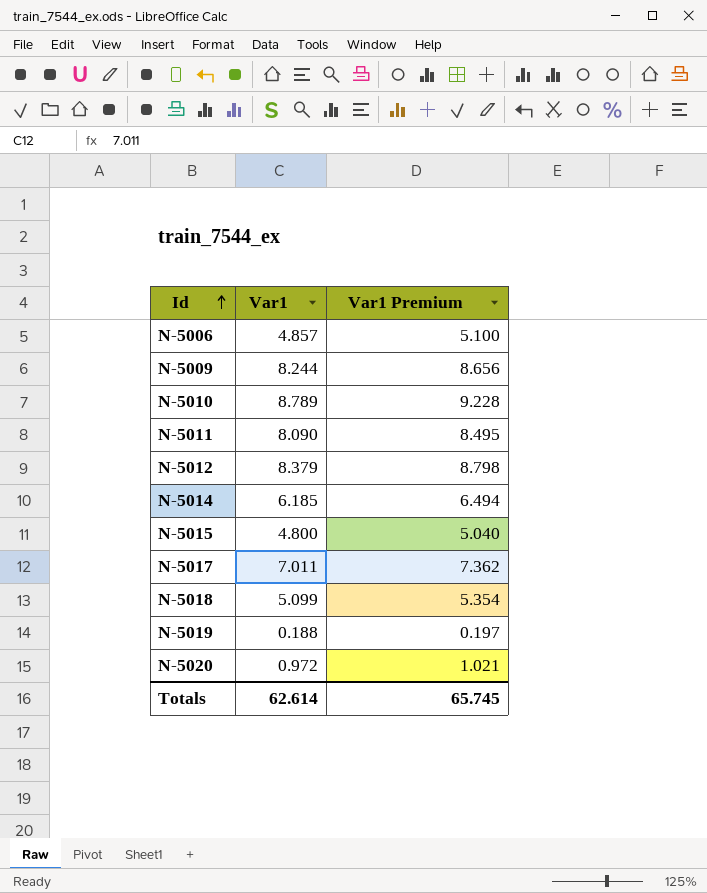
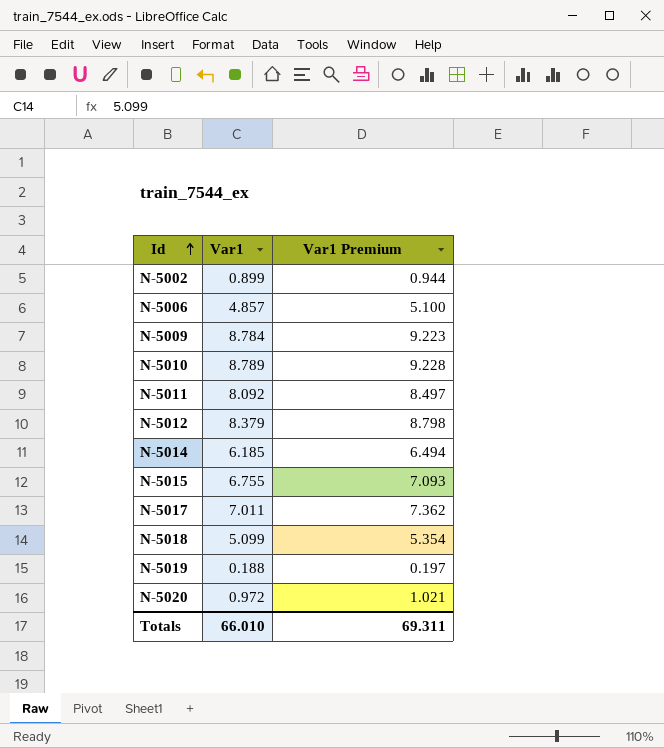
row N-5002: none -> 0.899 | 0.944
N-5009 | Var1: 8.244 -> 8.784
N-5009 | Var1 Premium: 8.656 -> 9.223
N-5011 | Var1: 8.090 -> 8.092
N-5011 | Var1 Premium: 8.495 -> 8.497
N-5015 | Var1: 4.800 -> 6.755
N-5015 | Var1 Premium: 5.040 -> 7.093
Totals | Var1: 62.614 -> 66.010
Totals | Var1 Premium: 65.745 -> 69.311

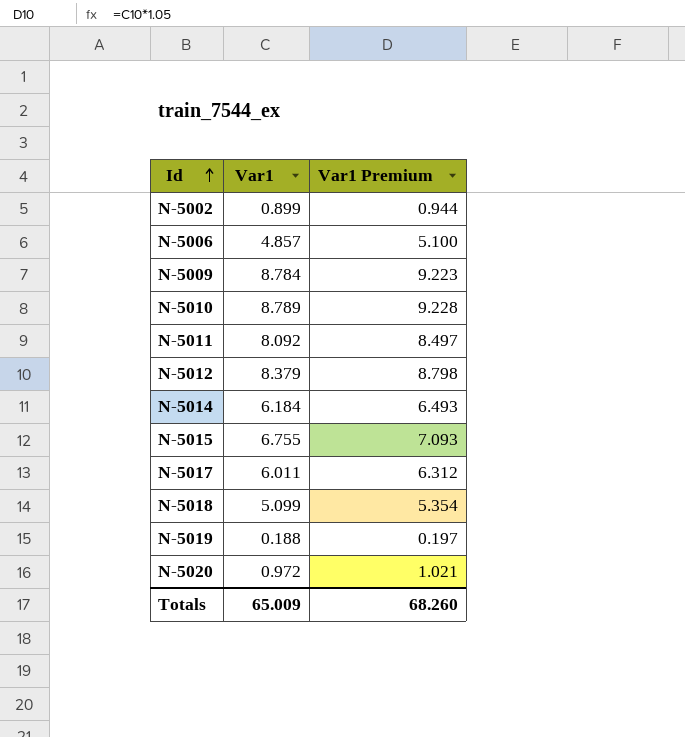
N-5014 | Var1: 6.185 -> 6.184
N-5014 | Var1 Premium: 6.494 -> 6.493
N-5017 | Var1: 7.011 -> 6.011
N-5017 | Var1 Premium: 7.362 -> 6.312
Totals | Var1: 66.010 -> 65.009
Totals | Var1 Premium: 69.311 -> 68.260

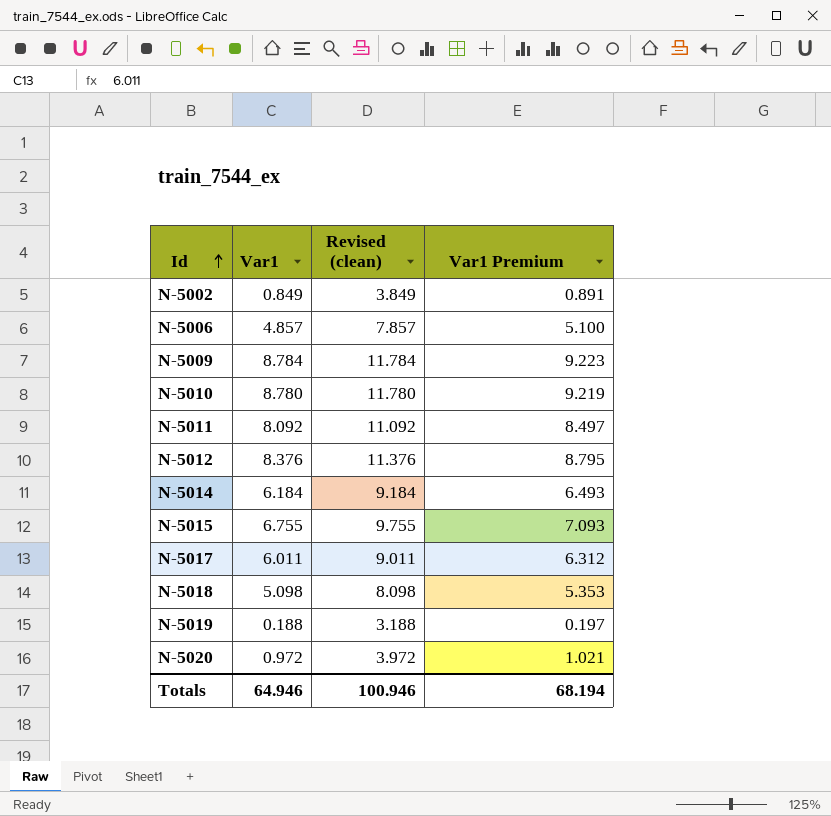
column Revised (clean) | formula: none -> [Var1] + 3
N-5002 | Var1: 0.899 -> 0.849
N-5002 | Var1 Premium: 0.944 -> 0.891
N-5010 | Var1: 8.789 -> 8.780
N-5010 | Var1 Premium: 9.228 -> 9.219
N-5012 | Var1: 8.379 -> 8.376
N-5012 | Var1 Premium: 8.798 -> 8.795
N-5018 | Var1: 5.099 -> 5.098
N-5018 | Var1 Premium: 5.354 -> 5.353
Totals | Var1: 65.009 -> 64.946
Totals | Var1 Premium: 68.260 -> 68.194

